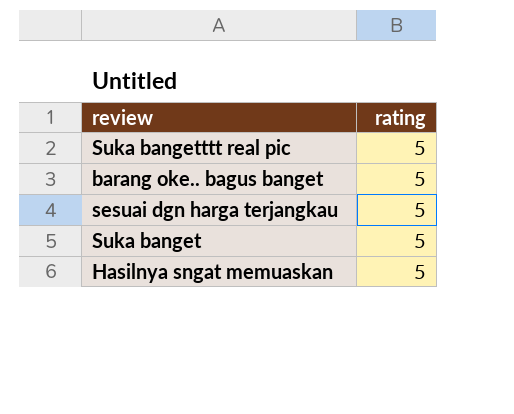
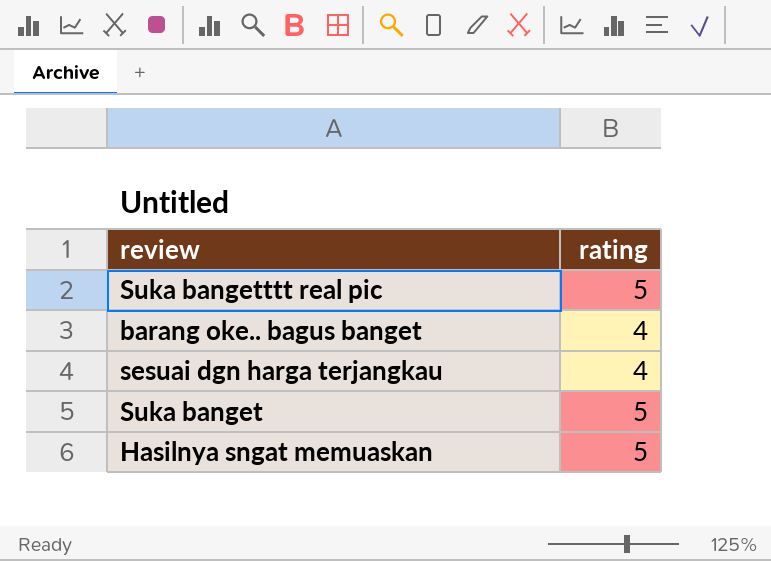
barang oke.. bagus banget | rating: 5 -> 4
sesuai dgn harga terjangkau | rating: 5 -> 4

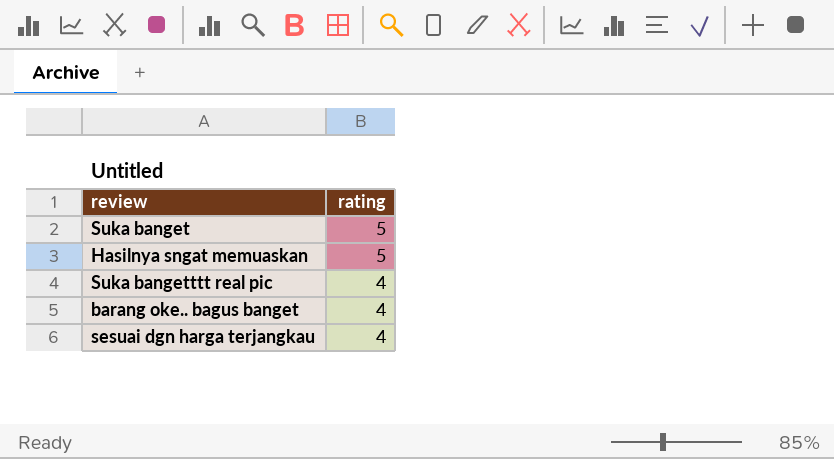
row order: none -> rating descending
Suka bangetttt real pic | rating: 5 -> 4

